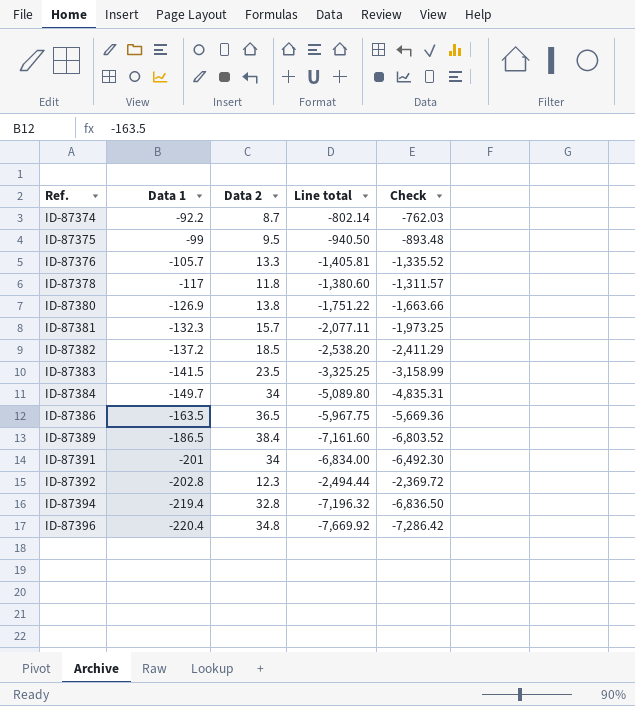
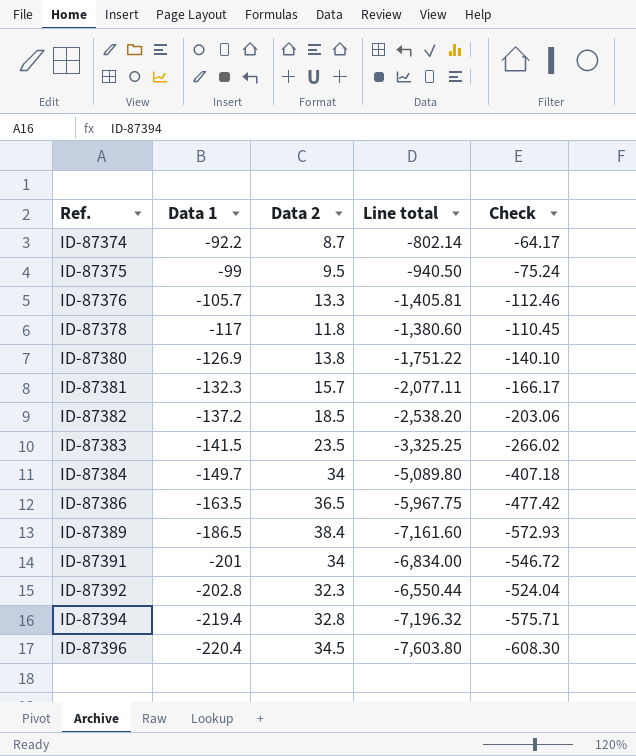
column Check | formula: [Line total] * 0.95 -> [Line total] * 0.08
ID-87392 | Data 2: 12.3 -> 32.3
ID-87392 | Line total: -2,494.44 -> -6,550.44
ID-87396 | Data 2: 34.8 -> 34.5
ID-87396 | Line total: -7,669.92 -> -7,603.80

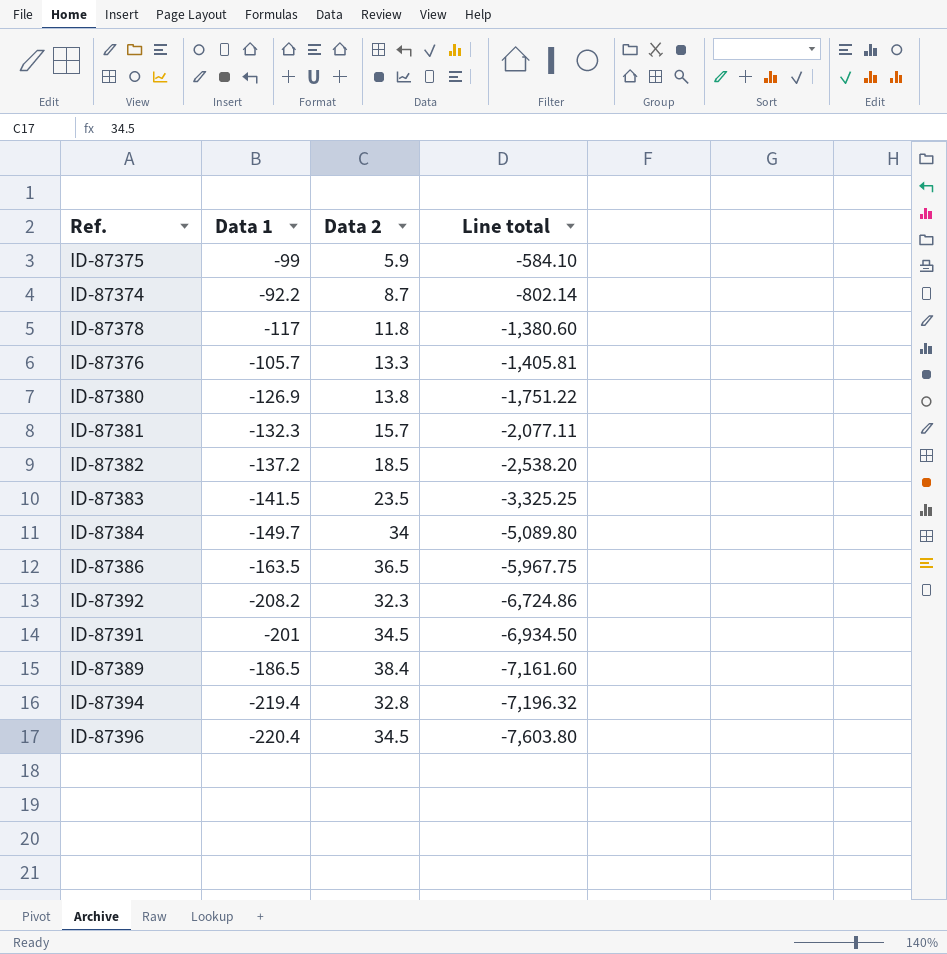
row order: Ref. ascending -> Line total descending
column Check | formula: [Line total] * 0.08 -> none
ID-87375 | Data 2: 9.5 -> 5.9
ID-87375 | Line total: -940.50 -> -584.10
ID-87392 | Data 1: -202.8 -> -208.2
ID-87392 | Line total: -6,550.44 -> -6,724.86
ID-87391 | Data 2: 34 -> 34.5
ID-87391 | Line total: -6,834.00 -> -6,934.50

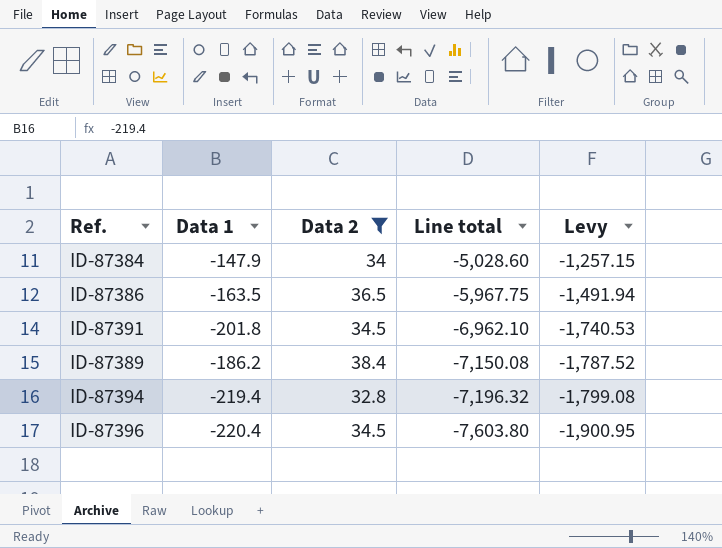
filter: none -> Data 2 >= 32.8
column Levy | formula: none -> [Line total] * 0.25
ID-87384 | Data 1: -149.7 -> -147.9
ID-87384 | Line total: -5,089.80 -> -5,028.60
ID-87391 | Data 1: -201 -> -201.8
ID-87391 | Line total: -6,934.50 -> -6,962.10
ID-87389 | Data 1: -186.5 -> -186.2
ID-87389 | Line total: -7,161.60 -> -7,150.08

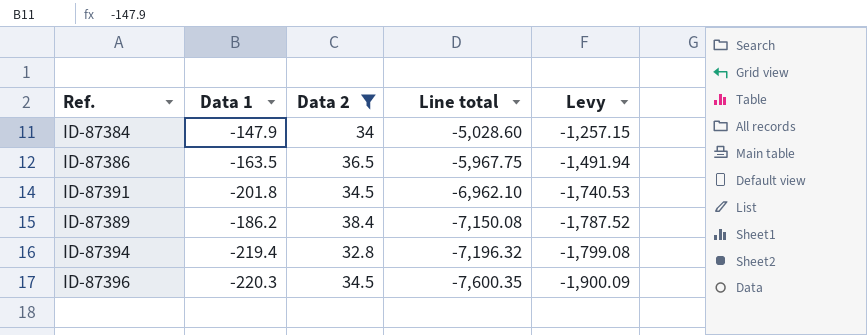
ID-87396 | Data 1: -220.4 -> -220.3
ID-87396 | Line total: -7,603.80 -> -7,600.35
ID-87396 | Levy: -1,900.95 -> -1,900.09

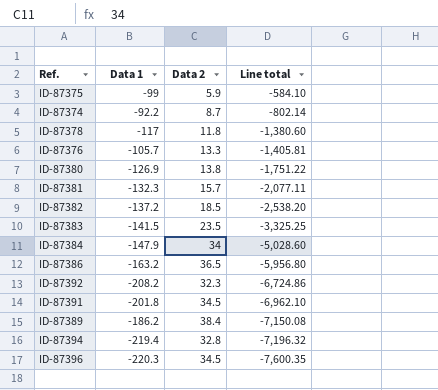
filter: Data 2 >= 32.8 -> none
column Levy | formula: [Line total] * 0.25 -> none
ID-87386 | Data 1: -163.5 -> -163.2
ID-87386 | Line total: -5,967.75 -> -5,956.80

